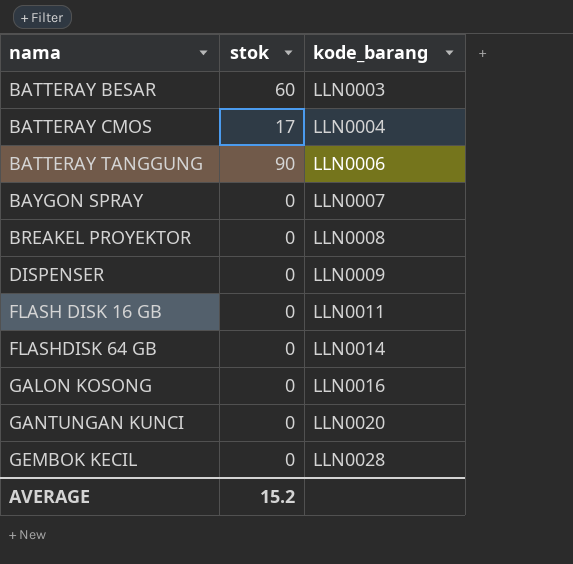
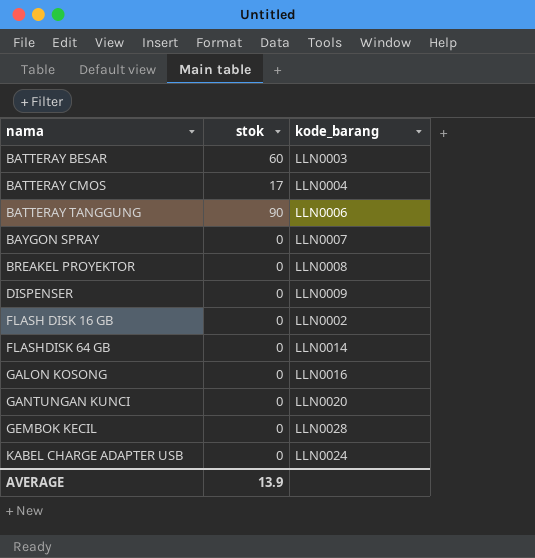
FLASH DISK 16 GB | kode_barang: LLN0011 -> LLN0002
row KABEL CHARGE ADAPTER USB: none -> 0 | LLN0024
AVERAGE | stok: 15.2 -> 13.9

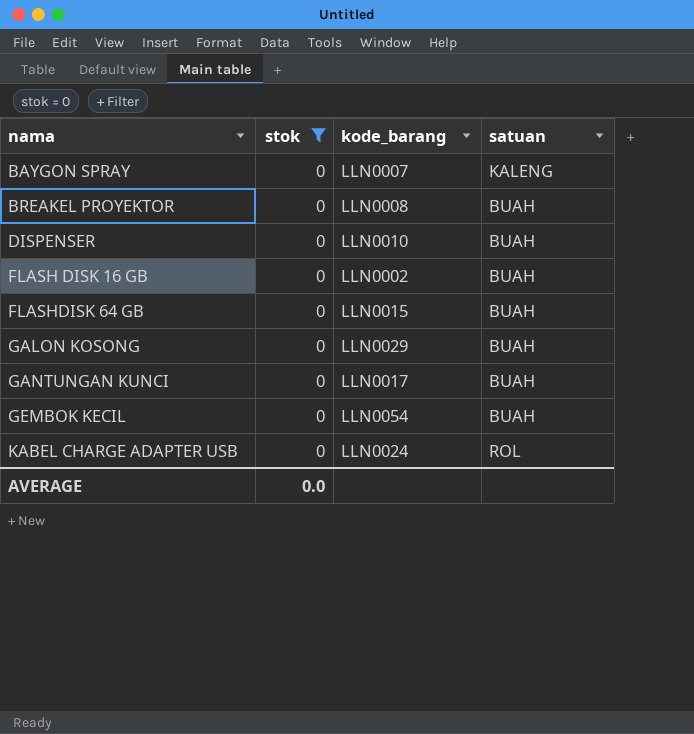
filter: none -> stok = 0
column satuan | position: none -> 4
DISPENSER | kode_barang: LLN0009 -> LLN0010
FLASHDISK 64 GB | kode_barang: LLN0014 -> LLN0015
GALON KOSONG | kode_barang: LLN0016 -> LLN0029
GANTUNGAN KUNCI | kode_barang: LLN0020 -> LLN0017
GEMBOK KECIL | kode_barang: LLN0028 -> LLN0054
AVERAGE | stok: 13.9 -> 0.0

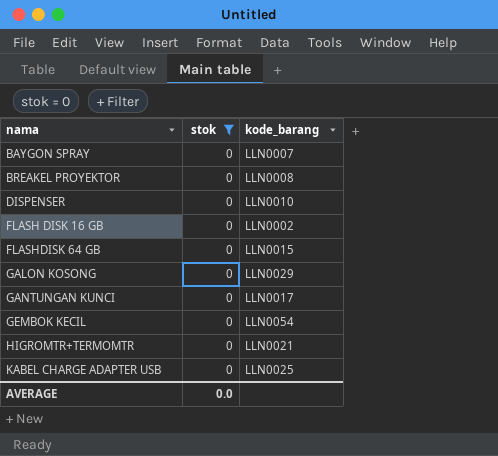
column satuan | position: 4 -> none
row HIGROMTR+TERMOMTR: none -> 0 | LLN0021
KABEL CHARGE ADAPTER USB | kode_barang: LLN0024 -> LLN0025

